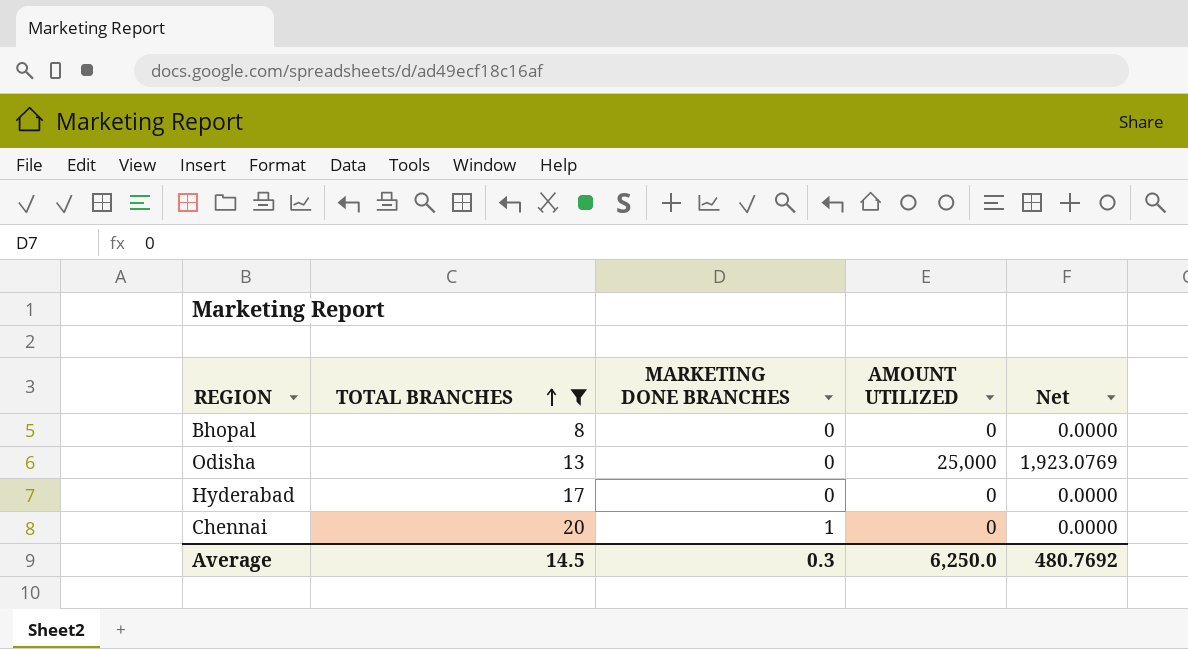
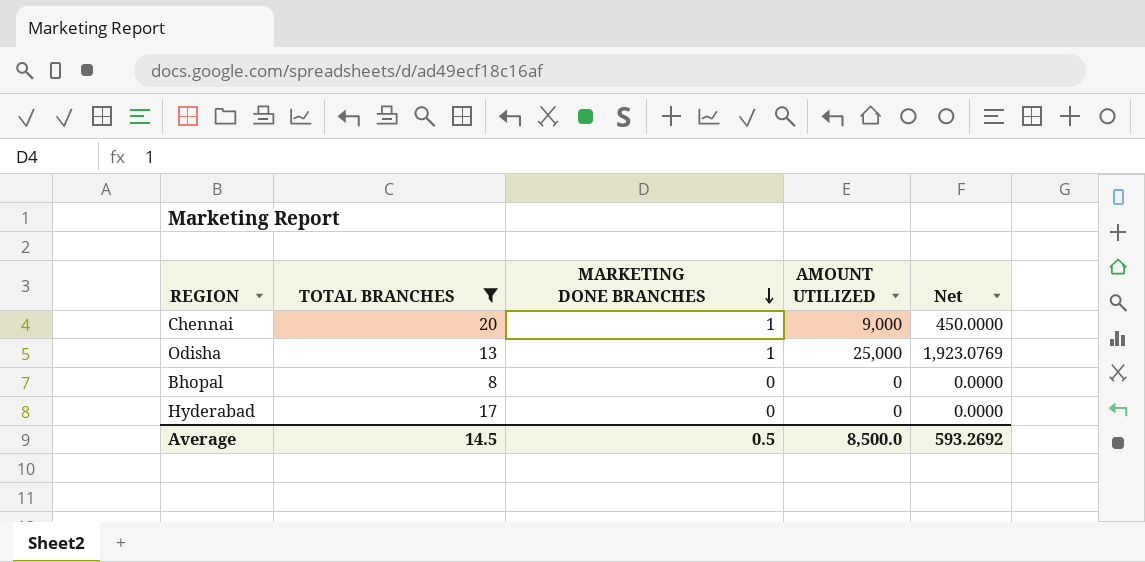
row order: TOTAL BRANCHES ascending -> MARKETING DONE BRANCHES descending
Chennai | AMOUNT UTILIZED: 0 -> 9,000
Chennai | Net: 0.0000 -> 450.0000
Odisha | MARKETING DONE BRANCHES: 0 -> 1
Average | MARKETING DONE BRANCHES: 0.3 -> 0.5
Average | AMOUNT UTILIZED: 6,250.0 -> 8,500.0
Average | Net: 480.7692 -> 593.2692

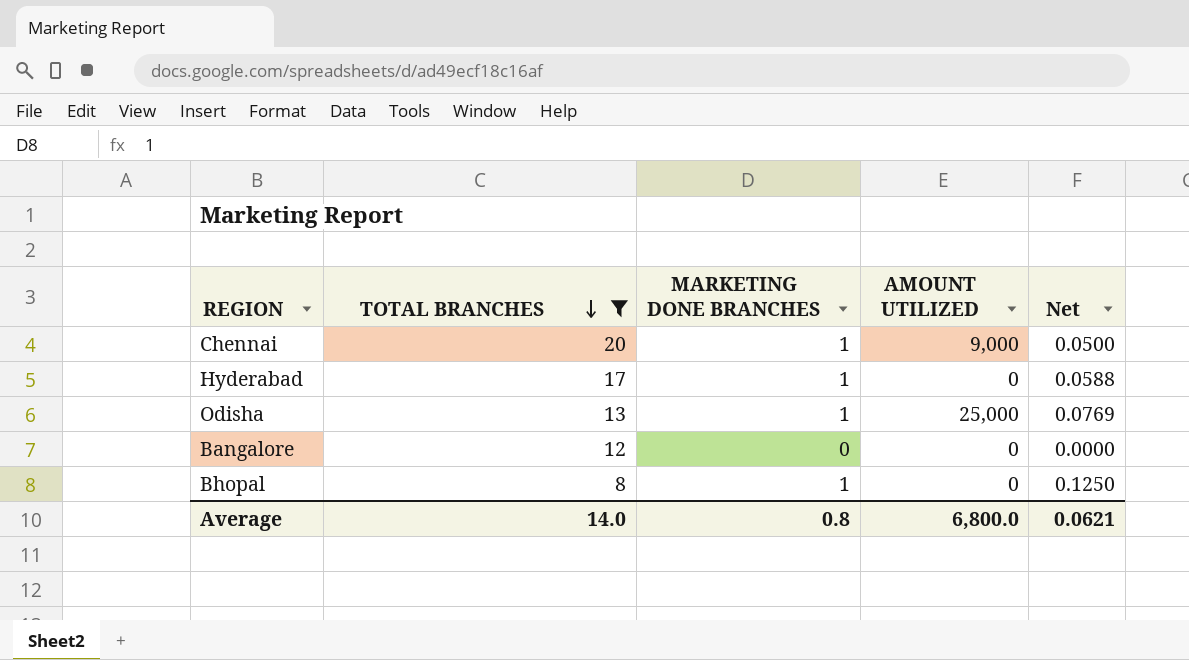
row order: MARKETING DONE BRANCHES descending -> TOTAL BRANCHES descending
column Net | formula: [AMOUNT UTILIZED] / [TOTAL BRANCHES] -> [MARKETING DONE BRANCHES] / [TOTAL BRANCHES]
Hyderabad | MARKETING DONE BRANCHES: 0 -> 1
row Bangalore: none -> 12 | 0 | 0 | 0.0000
Bhopal | MARKETING DONE BRANCHES: 0 -> 1
Average | TOTAL BRANCHES: 14.5 -> 14.0
Average | MARKETING DONE BRANCHES: 0.5 -> 0.8
Average | AMOUNT UTILIZED: 8,500.0 -> 6,800.0
Average | Net: 593.2692 -> 0.0621

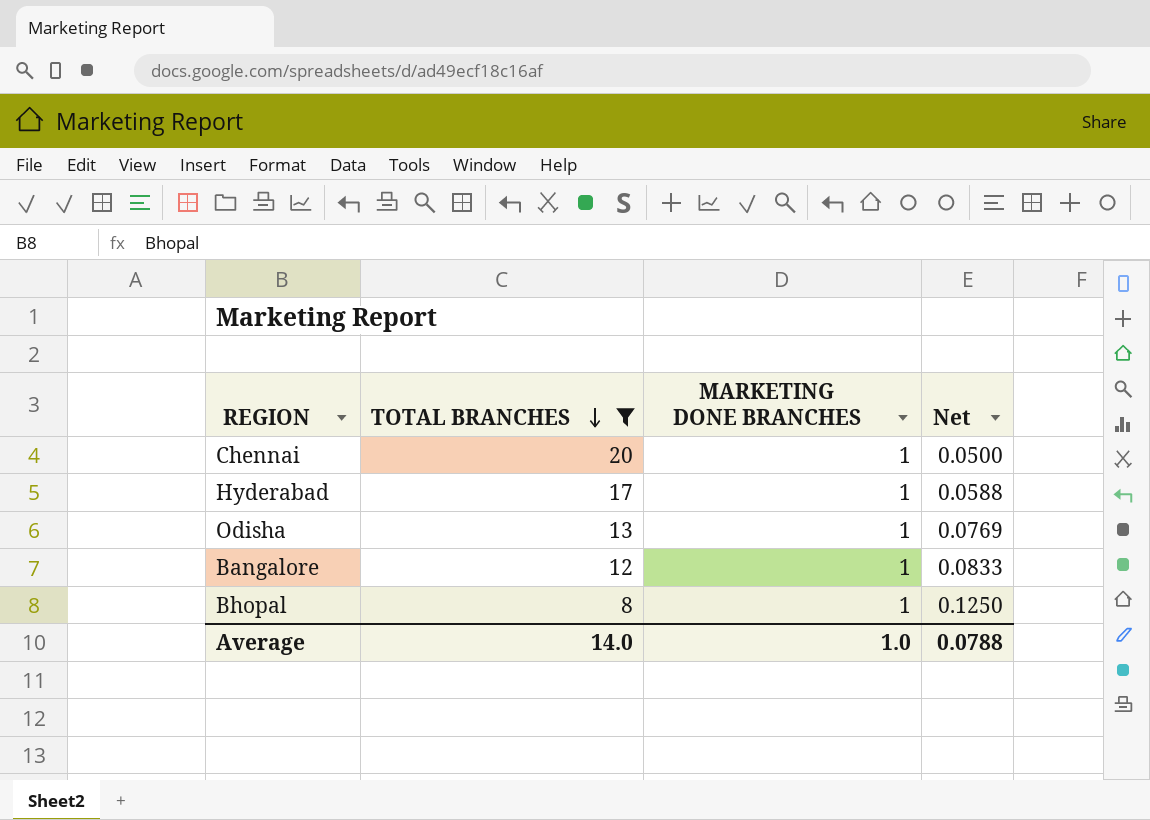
column AMOUNT UTILIZED | position: 4 -> none
Bangalore | MARKETING DONE BRANCHES: 0 -> 1
Bangalore | Net: 0.0000 -> 0.0833
Average | MARKETING DONE BRANCHES: 0.8 -> 1.0
Average | Net: 0.0621 -> 0.0788

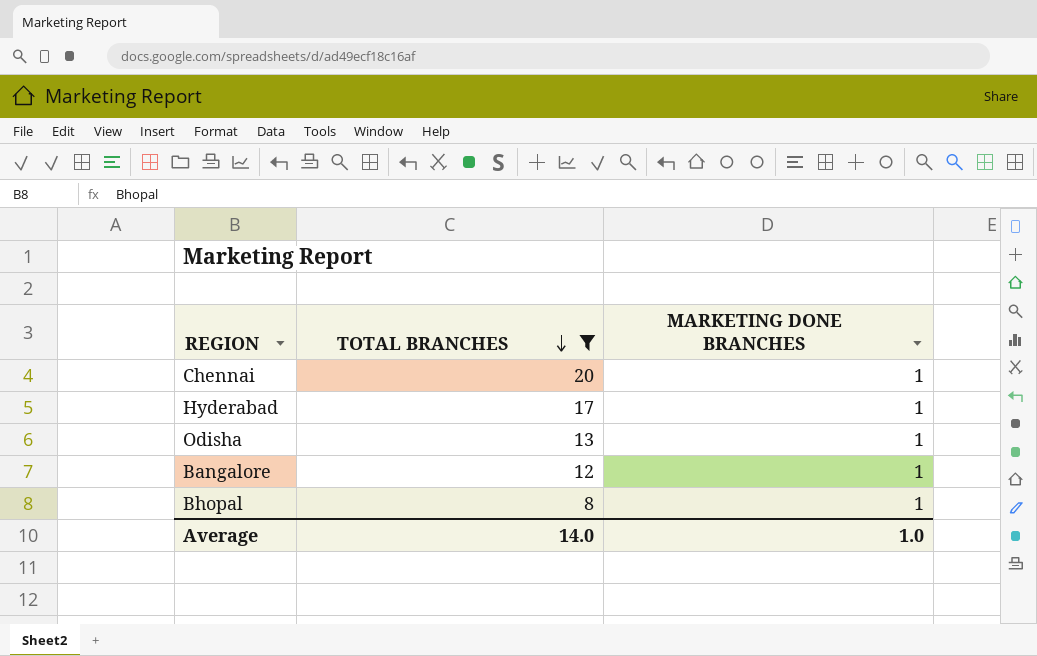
column Net | formula: [MARKETING DONE BRANCHES] / [TOTAL BRANCHES] -> none

